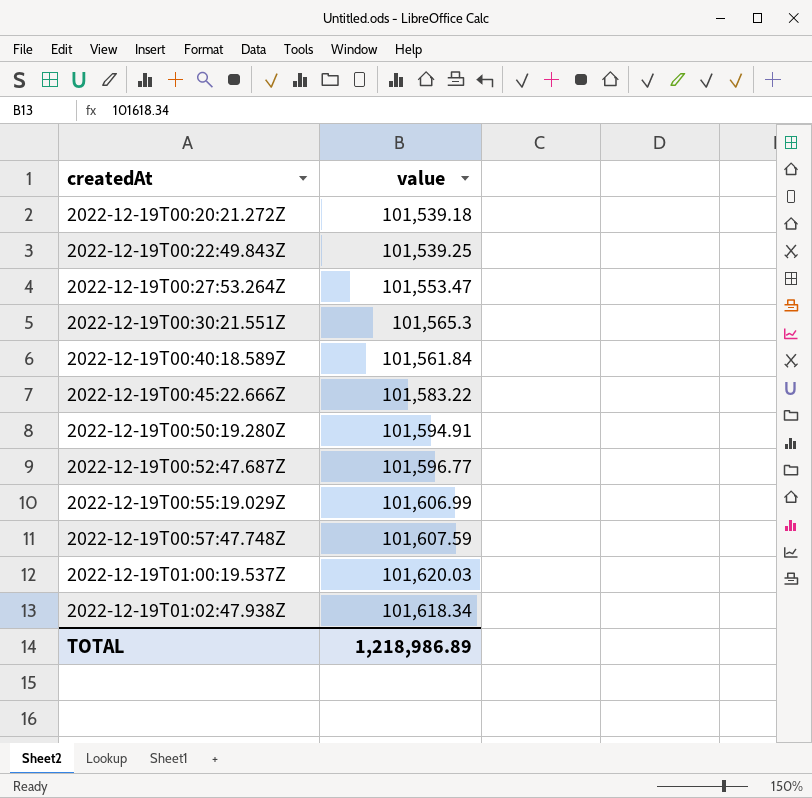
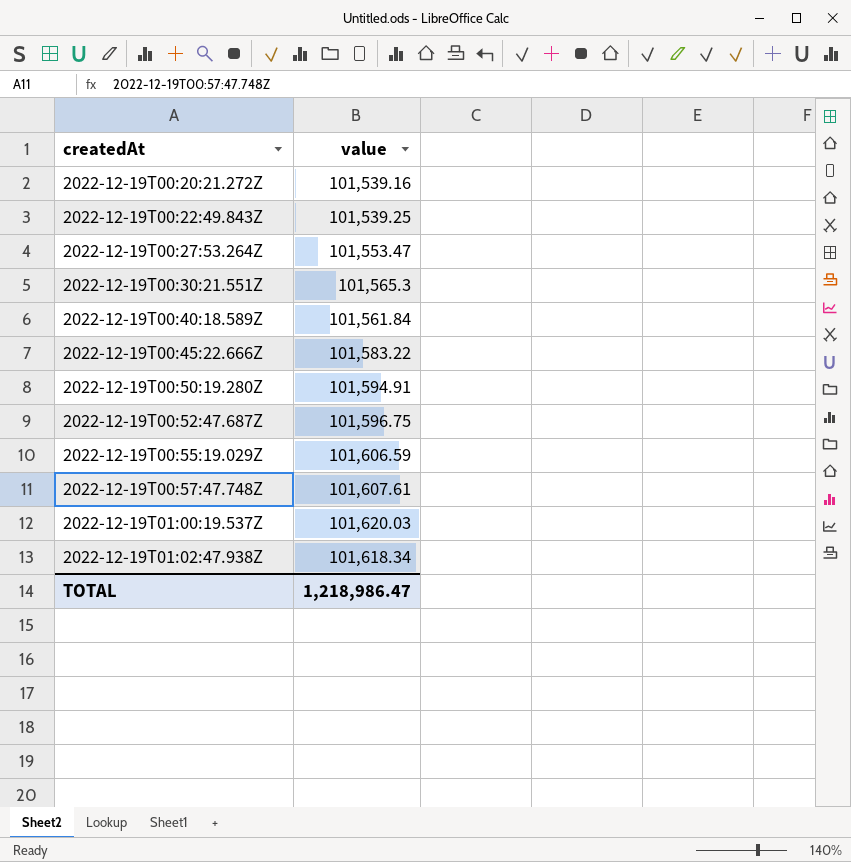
2022-12-19T00:20:21.272Z | value: 101,539.18 -> 101,539.16
2022-12-19T00:52:47.687Z | value: 101,596.77 -> 101,596.75
2022-12-19T00:55:19.029Z | value: 101,606.99 -> 101,606.59
2022-12-19T00:57:47.748Z | value: 101,607.59 -> 101,607.61
TOTAL | value: 1,218,986.89 -> 1,218,986.47

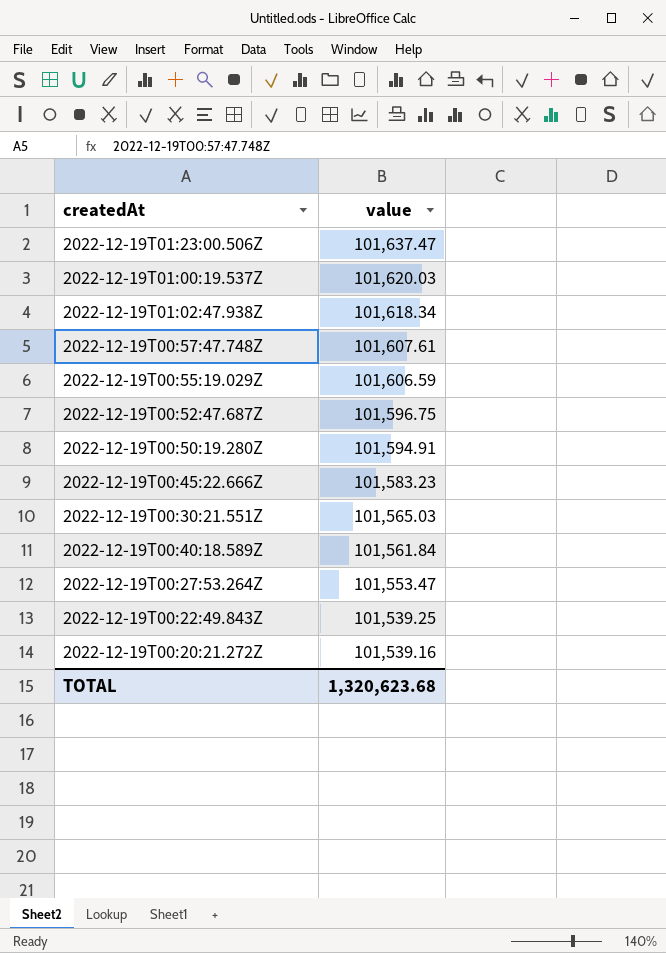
row order: createdAt ascending -> value descending
row 2022-12-19T01:23:00.506Z: none -> 101,637.47
2022-12-19T00:45:22.666Z | value: 101,583.22 -> 101,583.23
2022-12-19T00:30:21.551Z | value: 101,565.3 -> 101,565.03
TOTAL | value: 1,218,986.47 -> 1,320,623.68

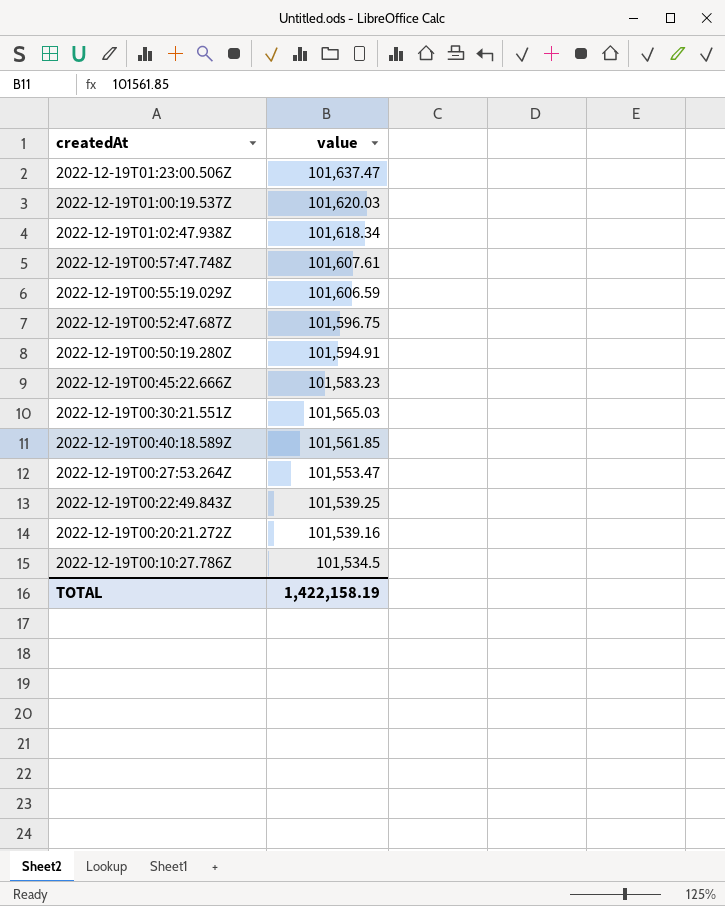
2022-12-19T00:40:18.589Z | value: 101,561.84 -> 101,561.85
row 2022-12-19T00:10:27.786Z: none -> 101,534.5
TOTAL | value: 1,320,623.68 -> 1,422,158.19

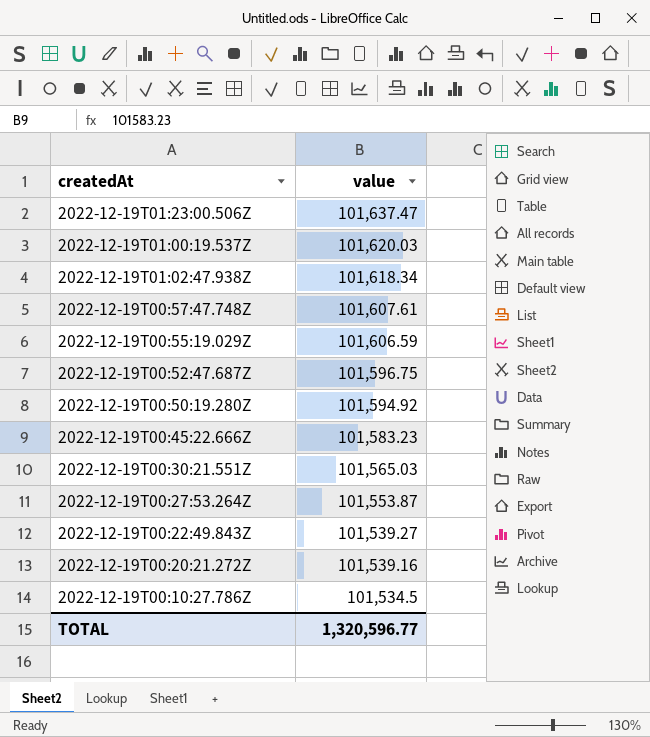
row 2022-12-19T00:40:18.589Z: 101,561.85 -> none
2022-12-19T00:50:19.280Z | value: 101,594.91 -> 101,594.92
2022-12-19T00:27:53.264Z | value: 101,553.47 -> 101,553.87
2022-12-19T00:22:49.843Z | value: 101,539.25 -> 101,539.27
TOTAL | value: 1,422,158.19 -> 1,320,596.77

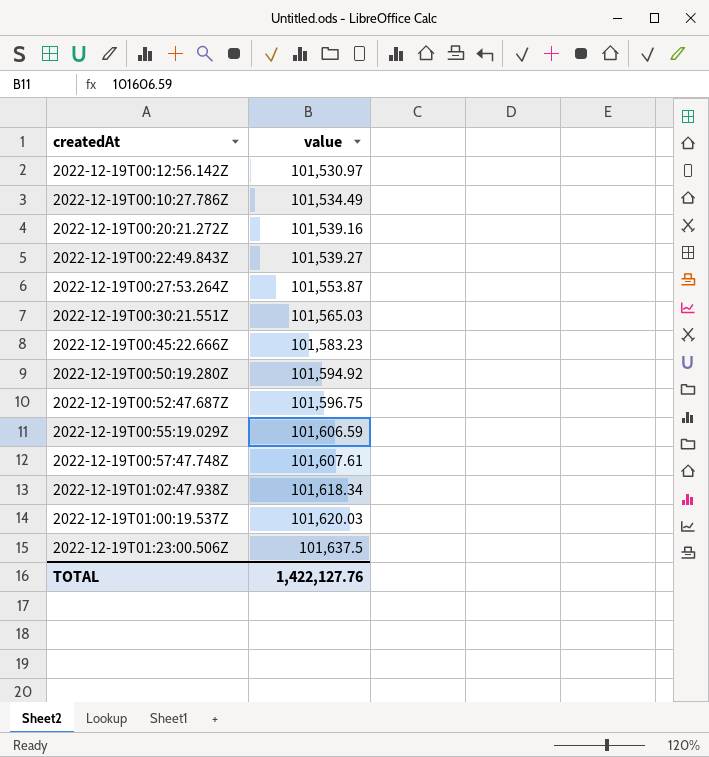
row order: value descending -> value ascending
row 2022-12-19T00:12:56.142Z: none -> 101,530.97
2022-12-19T00:10:27.786Z | value: 101,534.5 -> 101,534.49
2022-12-19T01:23:00.506Z | value: 101,637.47 -> 101,637.5
TOTAL | value: 1,320,596.77 -> 1,422,127.76

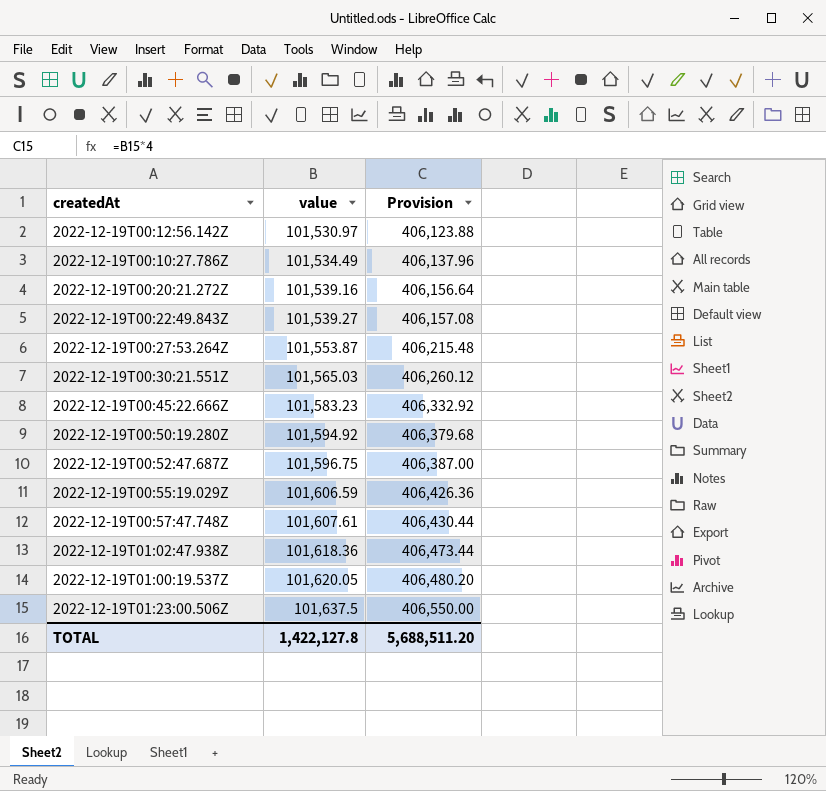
column Provision | formula: none -> [value] * 4
2022-12-19T01:02:47.938Z | value: 101,618.34 -> 101,618.36
2022-12-19T01:00:19.537Z | value: 101,620.03 -> 101,620.05
TOTAL | value: 1,422,127.76 -> 1,422,127.8

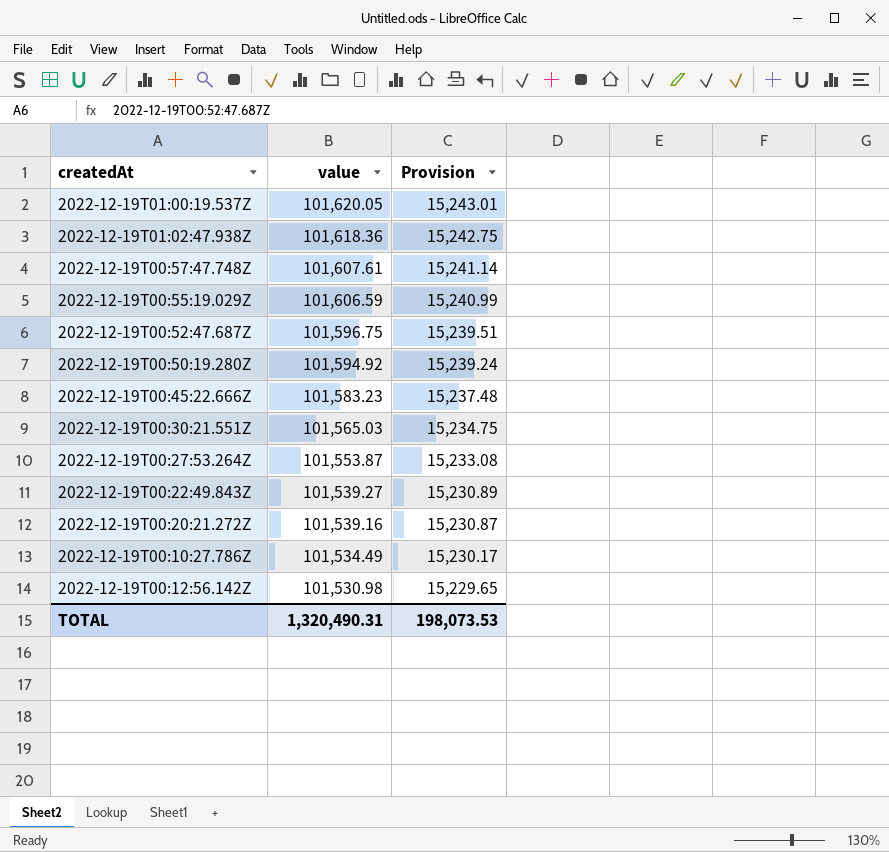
row order: value ascending -> value descending
column Provision | formula: [value] * 4 -> [value] * 0.15
row 2022-12-19T01:23:00.506Z: 101,637.5 | 406,550.00 -> none
2022-12-19T00:12:56.142Z | value: 101,530.97 -> 101,530.98
TOTAL | value: 1,422,127.8 -> 1,320,490.31
TOTAL | Provision: 5,688,511.20 -> 198,073.53

